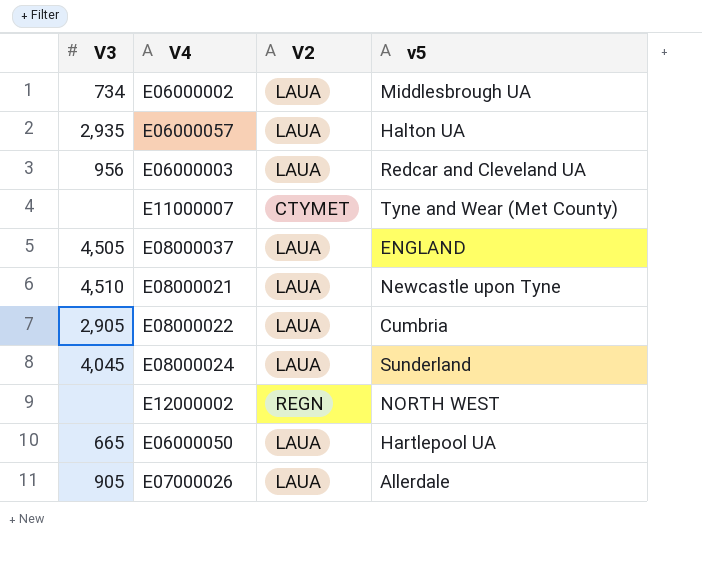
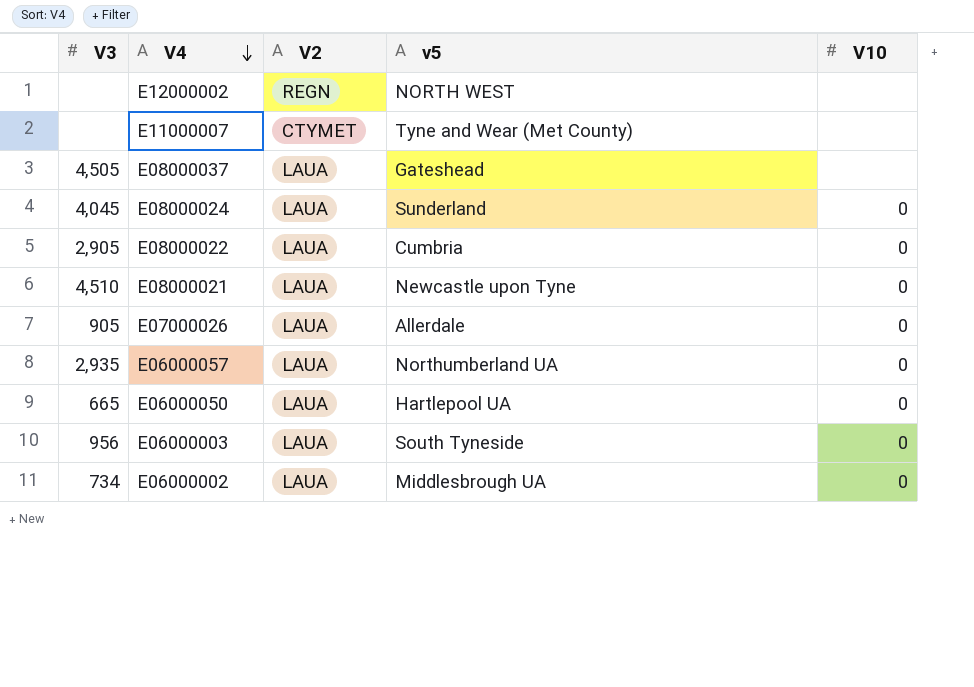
row order: none -> V4 descending
column V10 | position: none -> 5
E08000037 | v5: ENGLAND -> Gateshead
E06000057 | v5: Halton UA -> Northumberland UA
E06000003 | v5: Redcar and Cleveland UA -> South Tyneside

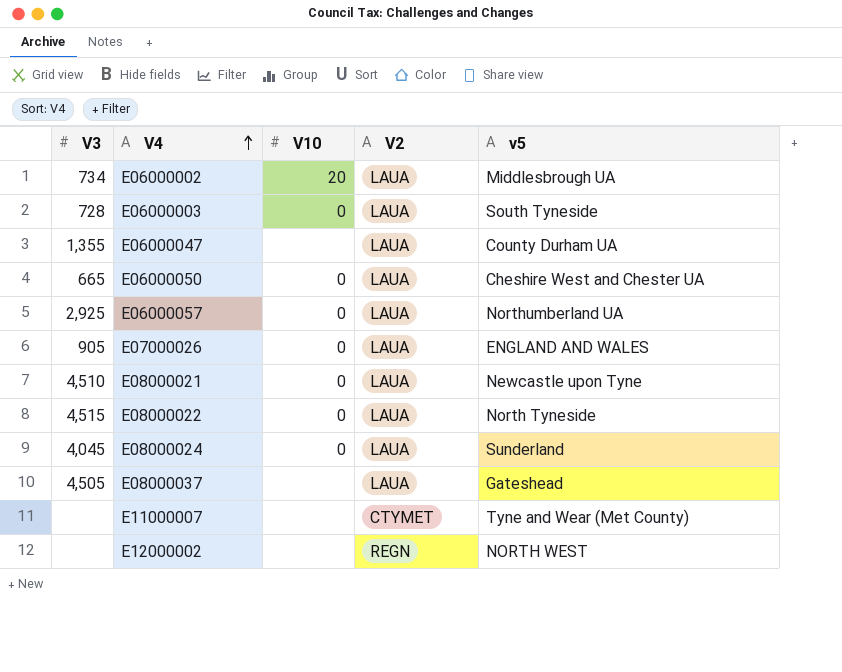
row order: V4 descending -> V4 ascending
column V10 | position: 5 -> 3
E06000002 | V10: 0 -> 20
E06000003 | V3: 956 -> 728
row E06000047: none -> 1,355 | none | LAUA | County Durham UA
E06000050 | v5: Hartlepool UA -> Cheshire West and Chester UA
E06000057 | V3: 2,935 -> 2,925
E07000026 | v5: Allerdale -> ENGLAND AND WALES
E08000022 | V3: 2,905 -> 4,515
E08000022 | v5: Cumbria -> North Tyneside

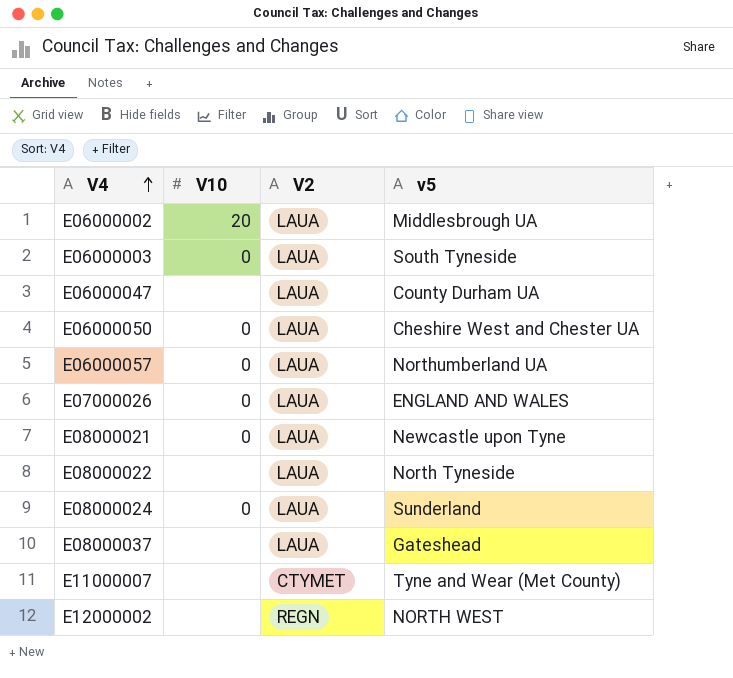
column V3 | position: 1 -> none
E08000022 | V10: 0 -> none

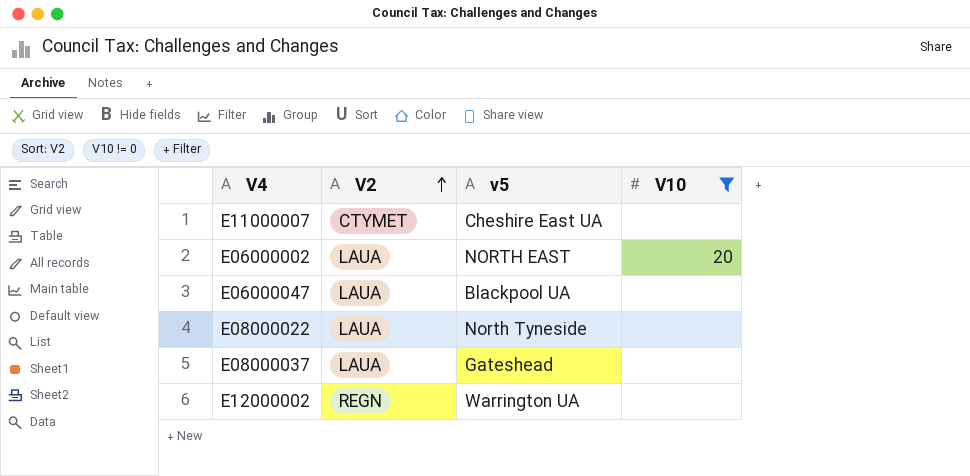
filter: none -> V10 != 0
row order: V4 ascending -> V2 ascending
column V10 | position: 2 -> 4
E11000007 | v5: Tyne and Wear (Met County) -> Cheshire East UA
E06000002 | v5: Middlesbrough UA -> NORTH EAST
E06000047 | v5: County Durham UA -> Blackpool UA
E12000002 | v5: NORTH WEST -> Warrington UA

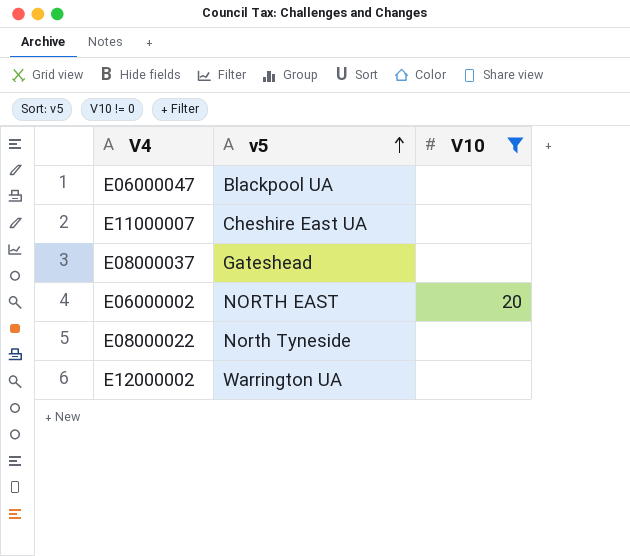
row order: V2 ascending -> v5 ascending
column V2 | position: 2 -> none

